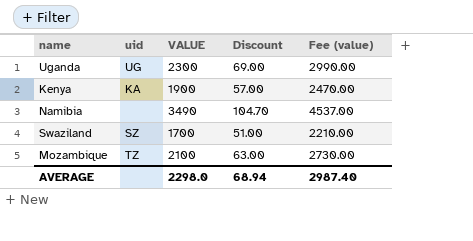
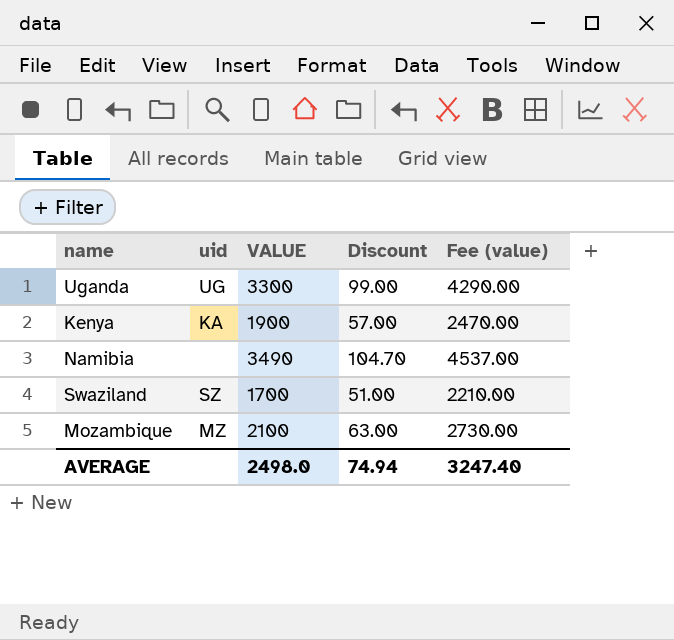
Uganda | VALUE: 2300 -> 3300
Uganda | Discount: 69.00 -> 99.00
Uganda | Fee (value): 2990.00 -> 4290.00
Mozambique | uid: TZ -> MZ
AVERAGE | VALUE: 2298.0 -> 2498.0
AVERAGE | Discount: 68.94 -> 74.94
AVERAGE | Fee (value): 2987.40 -> 3247.40

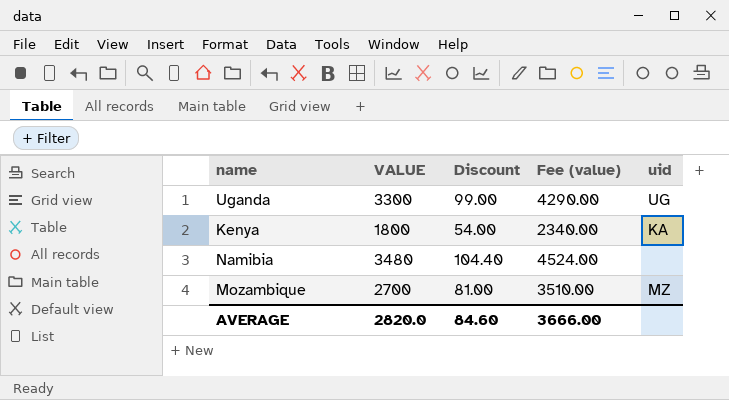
column uid | position: 2 -> 5
row Swaziland: SZ | 1700 | 51.00 | 2210.00 -> none
Kenya | VALUE: 1900 -> 1800
Kenya | Discount: 57.00 -> 54.00
Kenya | Fee (value): 2470.00 -> 2340.00
Namibia | VALUE: 3490 -> 3480
Namibia | Discount: 104.70 -> 104.40
Namibia | Fee (value): 4537.00 -> 4524.00
Mozambique | VALUE: 2100 -> 2700
Mozambique | Discount: 63.00 -> 81.00
Mozambique | Fee (value): 2730.00 -> 3510.00
AVERAGE | VALUE: 2498.0 -> 2820.0
AVERAGE | Discount: 74.94 -> 84.60
AVERAGE | Fee (value): 3247.40 -> 3666.00

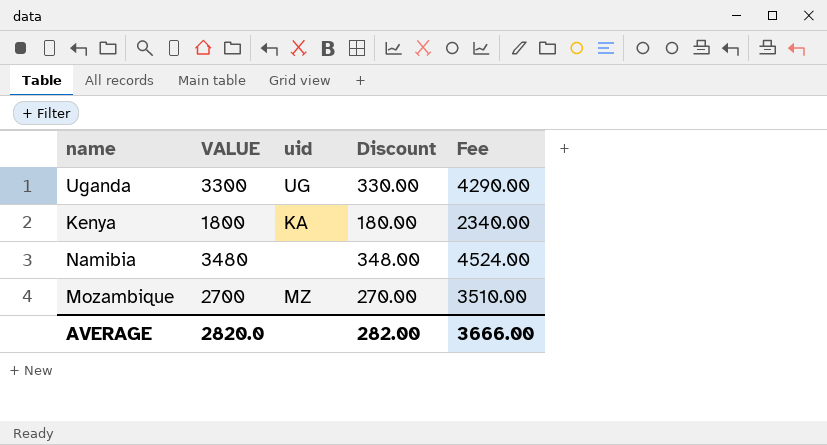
column uid | position: 5 -> 3
column Discount | formula: [VALUE] * 0.03 -> [VALUE] * 0.1
column name: Fee (value) -> Fee
AVERAGE | Discount: 84.60 -> 282.00

